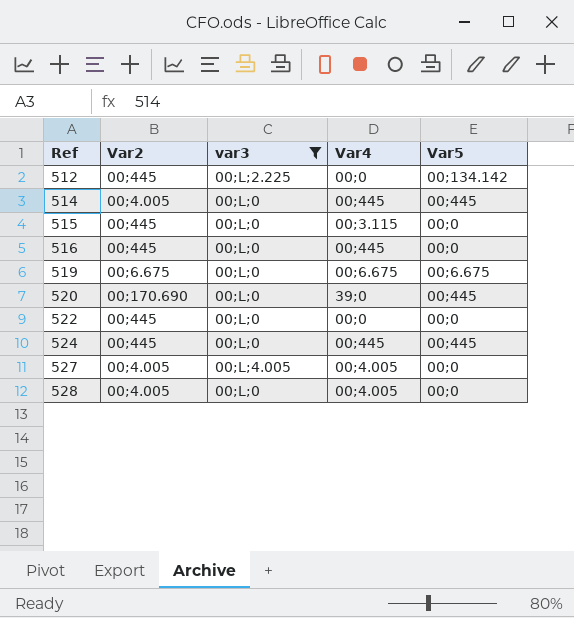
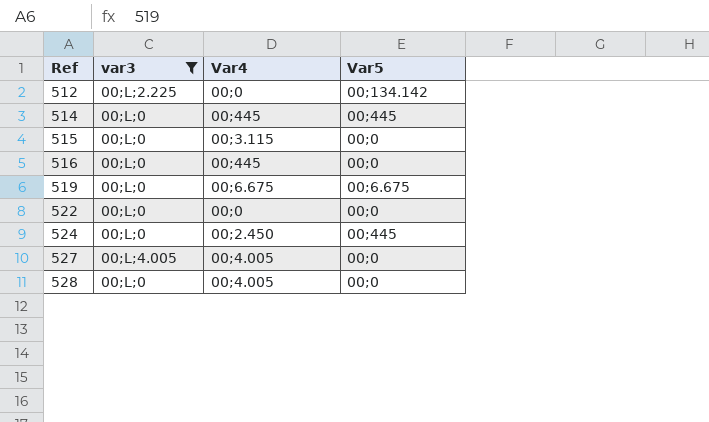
column Var2 | position: 2 -> none
row 520: 00;170.690 | 00;L;0 | 39;0 | 00;445 -> none
524 | Var4: 00;445 -> 00;2.450

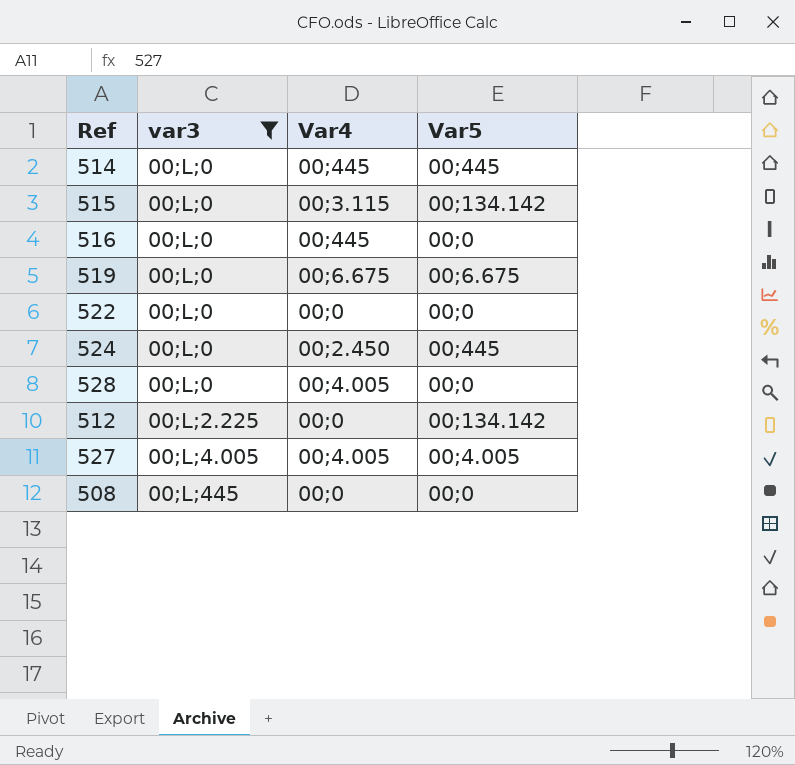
row order: Ref ascending -> var3 ascending
515 | Var5: 00;0 -> 00;134.142
527 | Var5: 00;0 -> 00;4.005
row 508: none -> 00;L;445 | 00;0 | 00;0

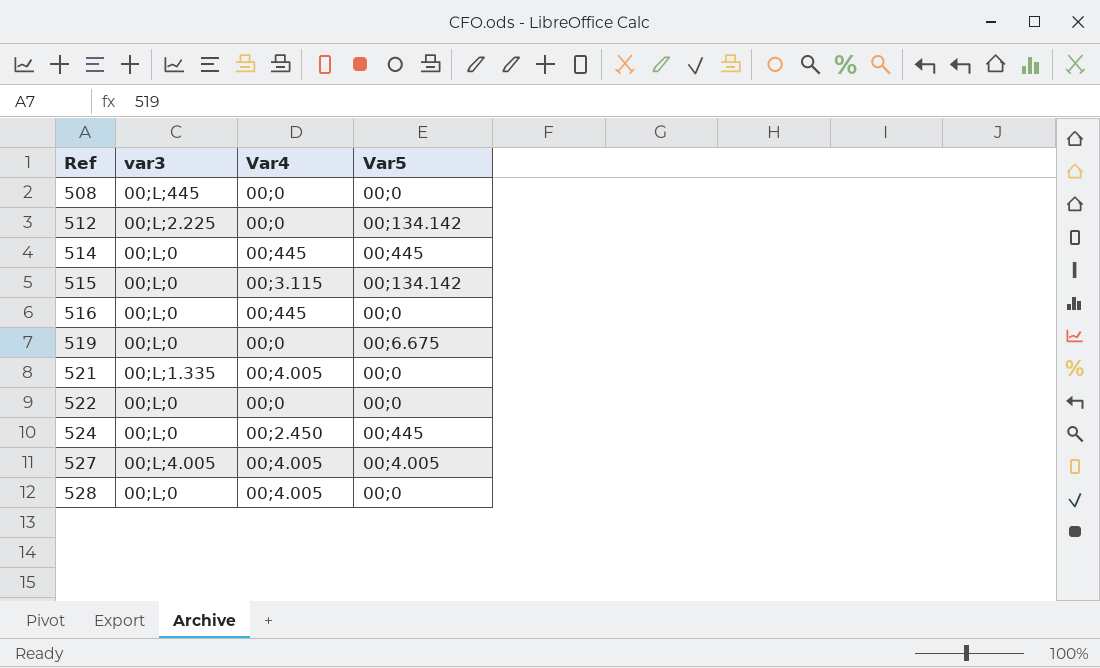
filter: var3 != 00;L;1.335 -> none
row order: var3 ascending -> Ref ascending
519 | Var4: 00;6.675 -> 00;0

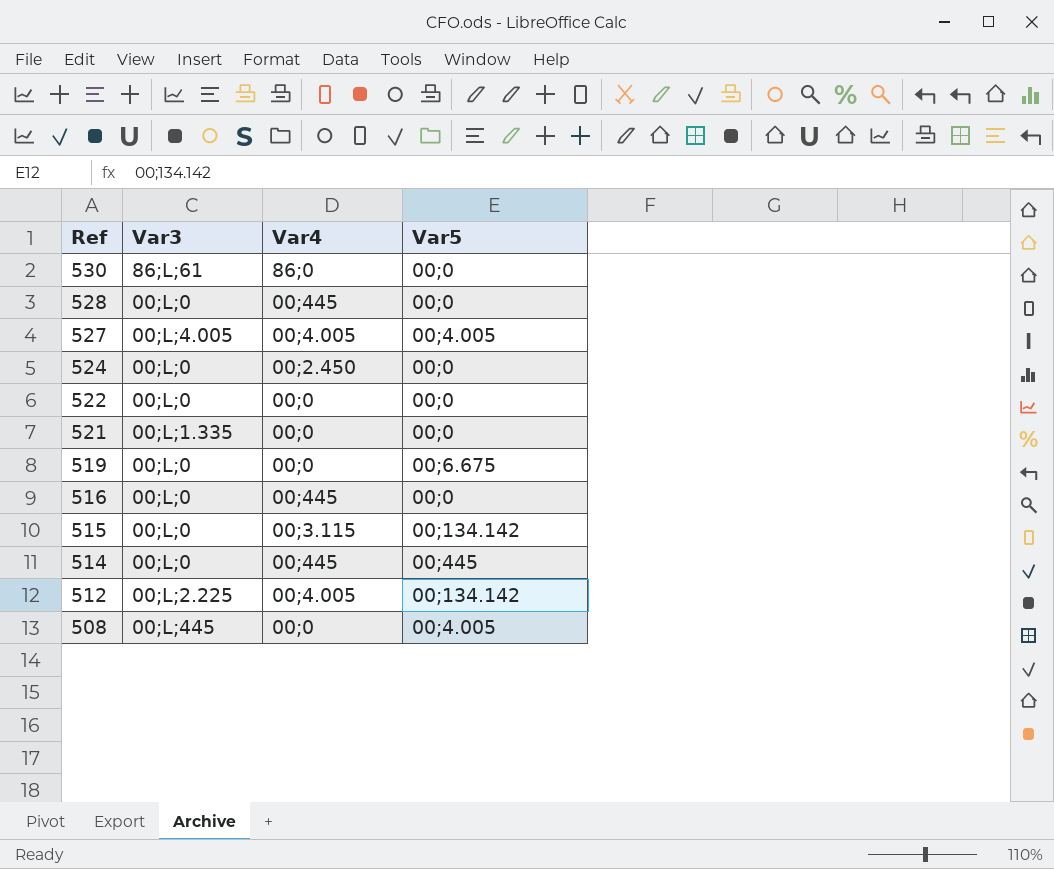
row order: Ref ascending -> Ref descending
column name: var3 -> Var3
row 530: none -> 86;L;61 | 86;0 | 00;0
528 | Var4: 00;4.005 -> 00;445
524 | Var5: 00;445 -> 00;0
521 | Var4: 00;4.005 -> 00;0
512 | Var4: 00;0 -> 00;4.005
508 | Var5: 00;0 -> 00;4.005

